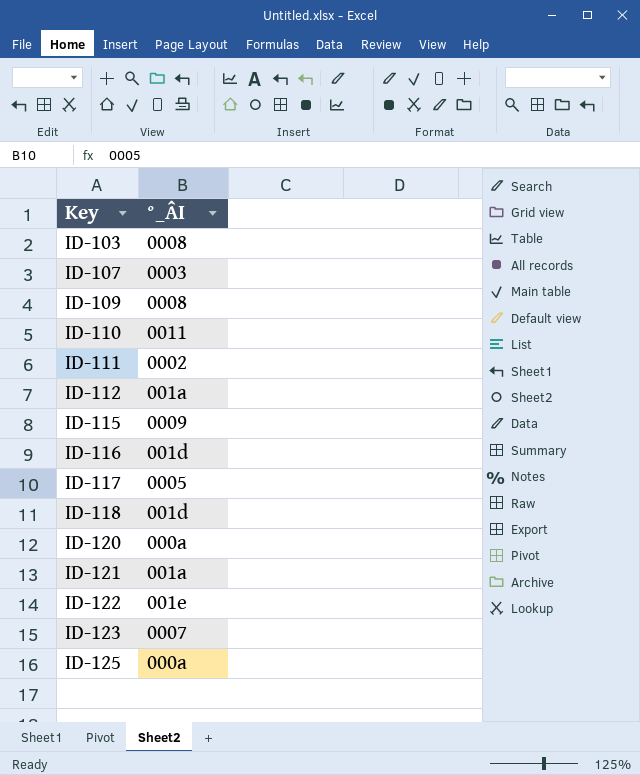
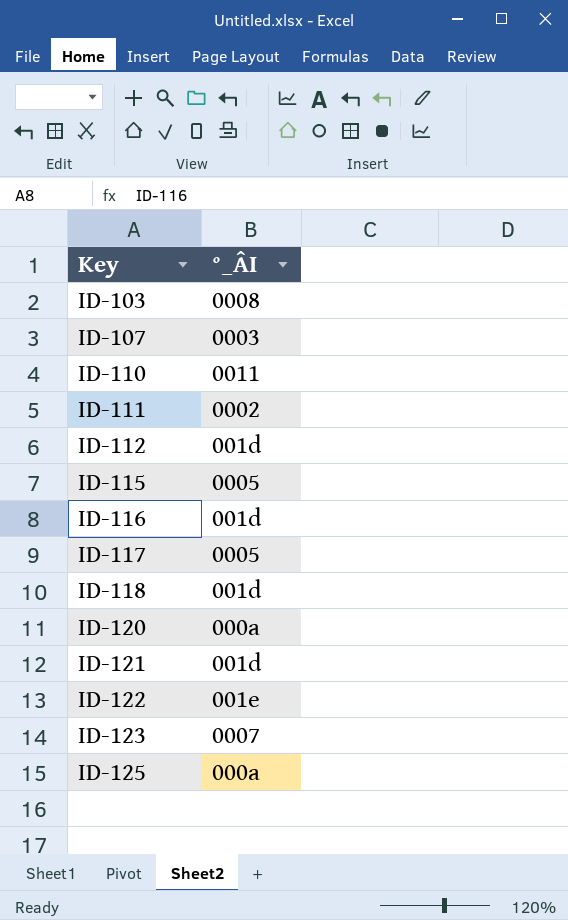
row ID-109: 0008 -> none
ID-112 | °_ÂI: 001a -> 001d
ID-115 | °_ÂI: 0009 -> 0005
ID-121 | °_ÂI: 001a -> 001d

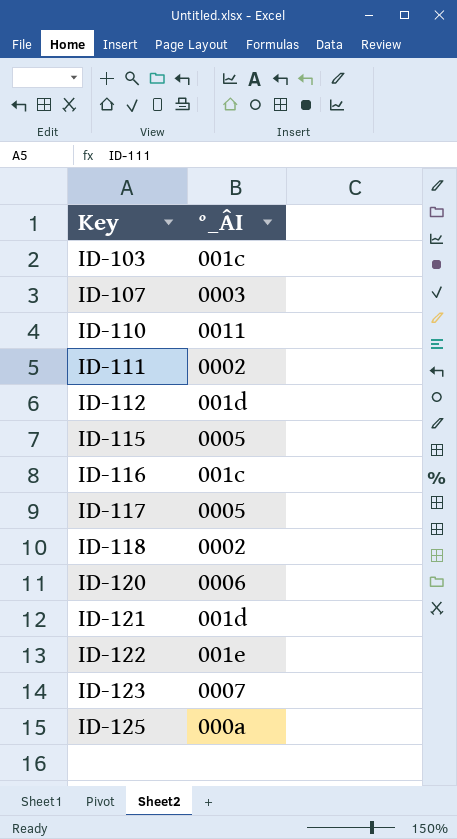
ID-103 | °_ÂI: 0008 -> 001c
ID-116 | °_ÂI: 001d -> 001c
ID-118 | °_ÂI: 001d -> 0002
ID-120 | °_ÂI: 000a -> 0006

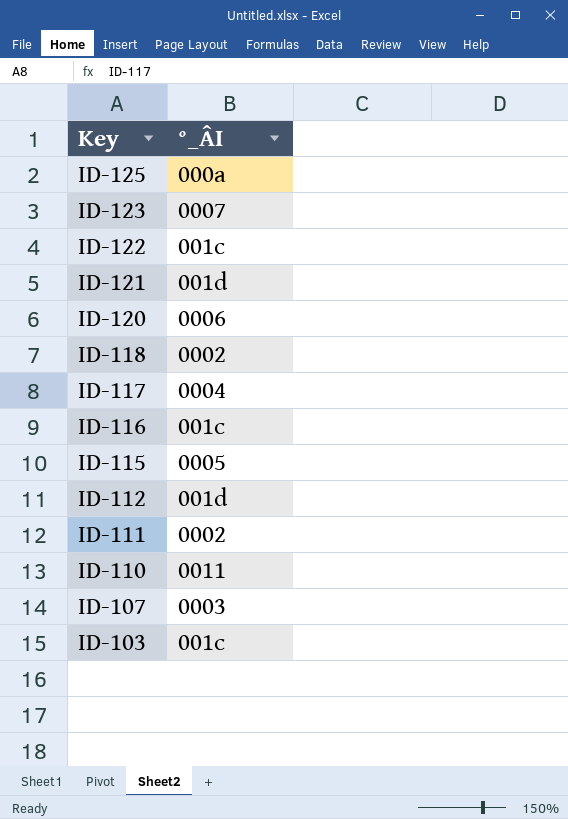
row order: Key ascending -> Key descending
ID-122 | °_ÂI: 001e -> 001c
ID-117 | °_ÂI: 0005 -> 0004

